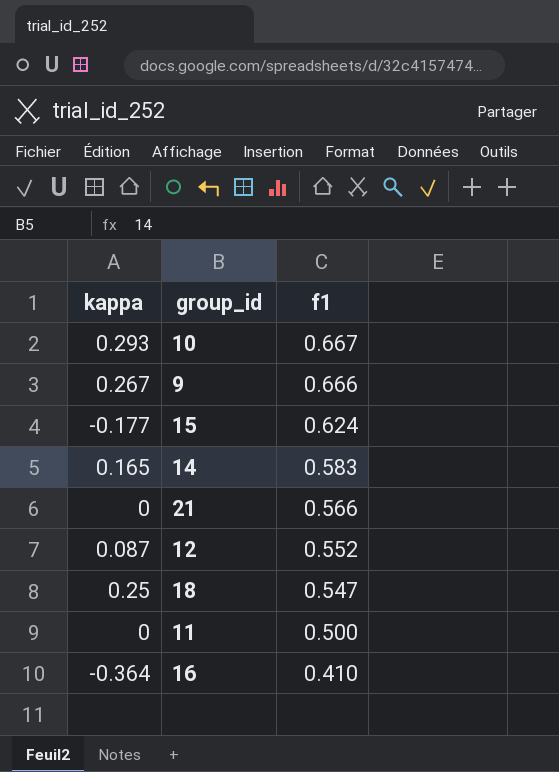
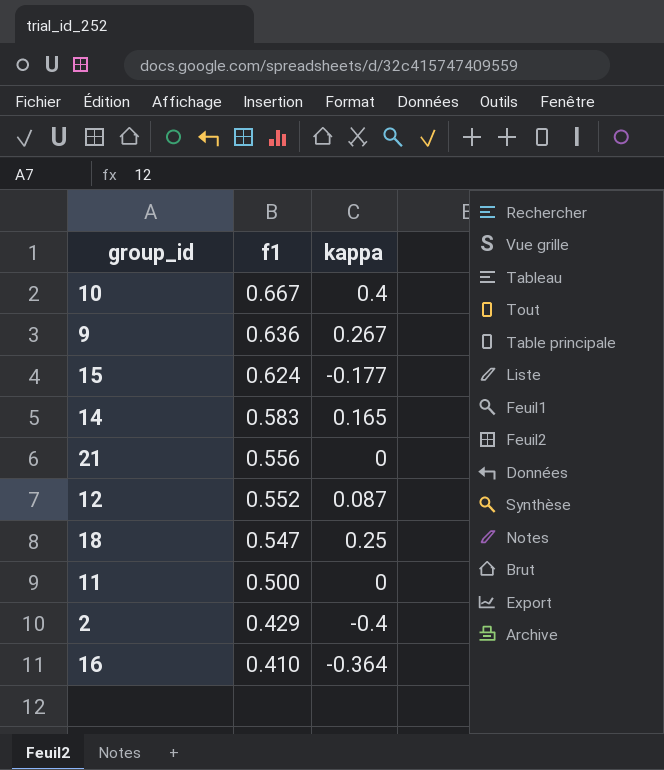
column kappa | position: 1 -> 3
10 | kappa: 0.293 -> 0.4
9 | f1: 0.666 -> 0.636
21 | f1: 0.566 -> 0.556
row 2: none -> 0.429 | -0.4

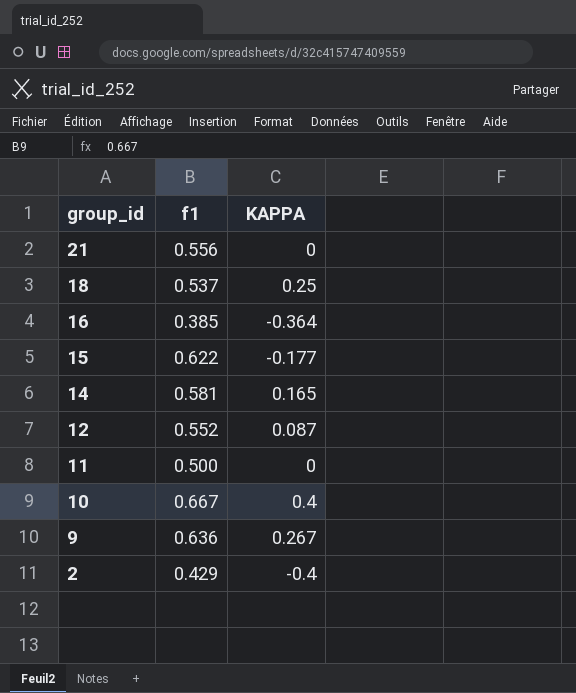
row order: f1 descending -> group_id descending
column name: kappa -> KAPPA
18 | f1: 0.547 -> 0.537
16 | f1: 0.410 -> 0.385
15 | f1: 0.624 -> 0.622
14 | f1: 0.583 -> 0.581

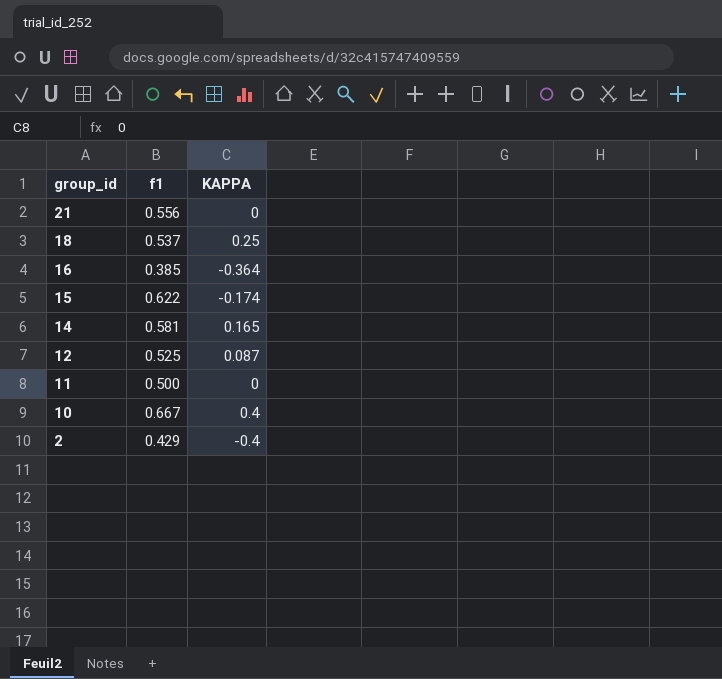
row 9: 0.636 | 0.267 -> none
15 | KAPPA: -0.177 -> -0.174
12 | f1: 0.552 -> 0.525

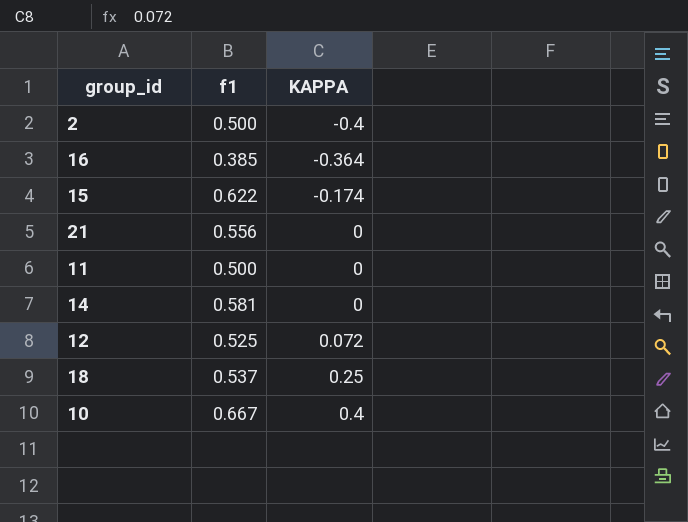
row order: group_id descending -> KAPPA ascending
2 | f1: 0.429 -> 0.500
14 | KAPPA: 0.165 -> 0
12 | KAPPA: 0.087 -> 0.072

